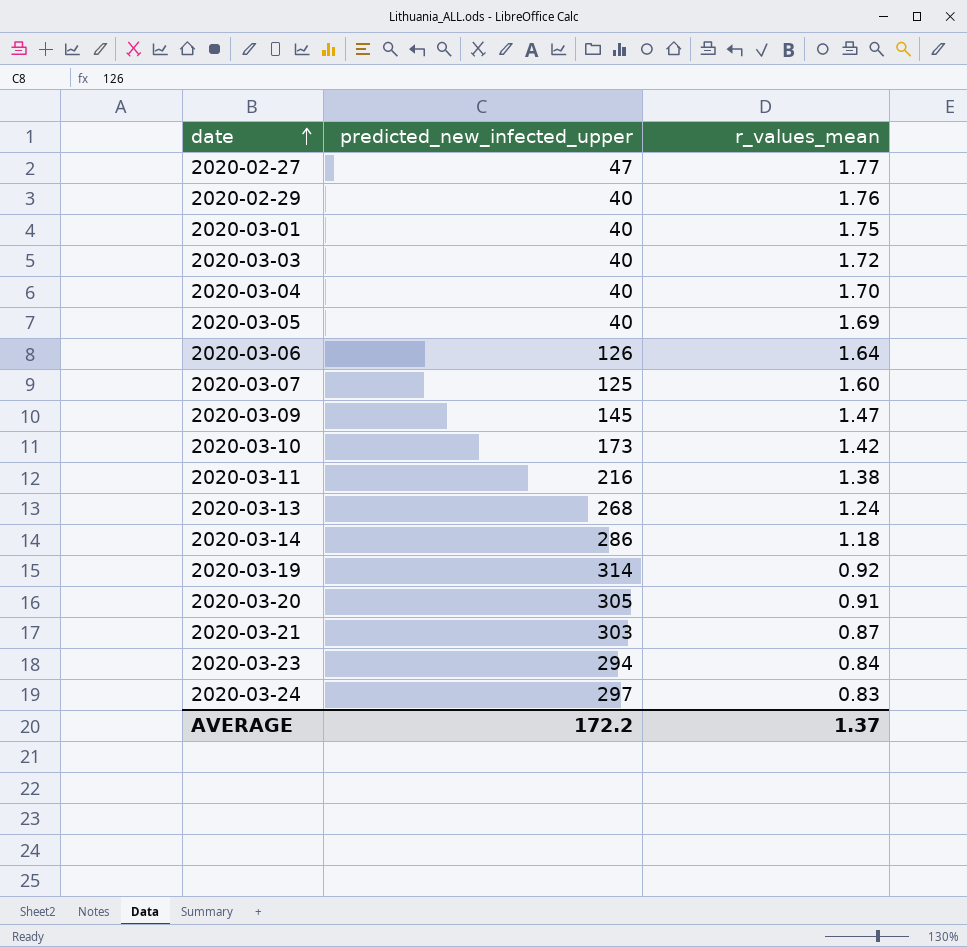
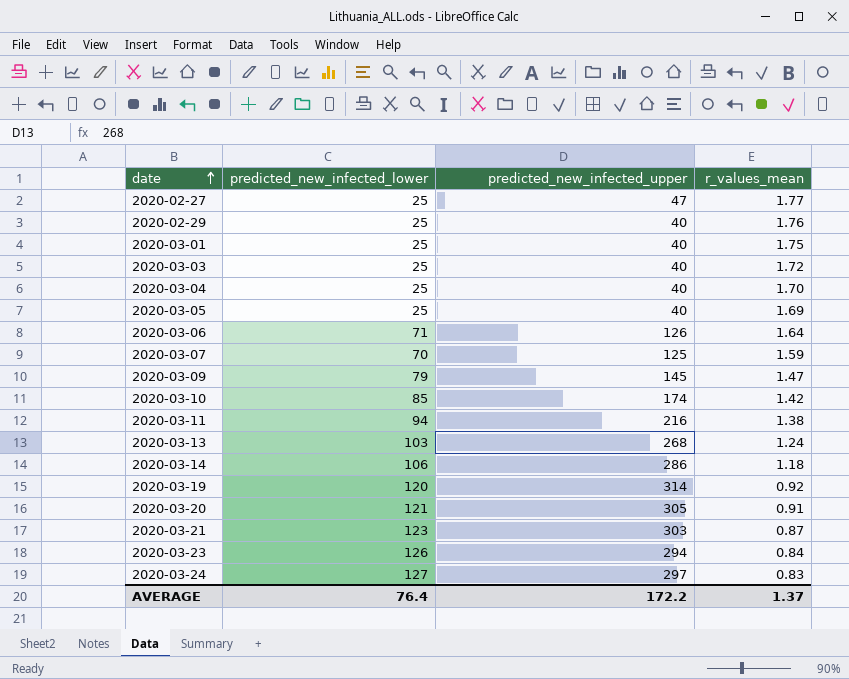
column predicted_new_infected_lower | position: none -> 2
2020-03-07 | r_values_mean: 1.60 -> 1.59
2020-03-10 | predicted_new_infected_upper: 173 -> 174

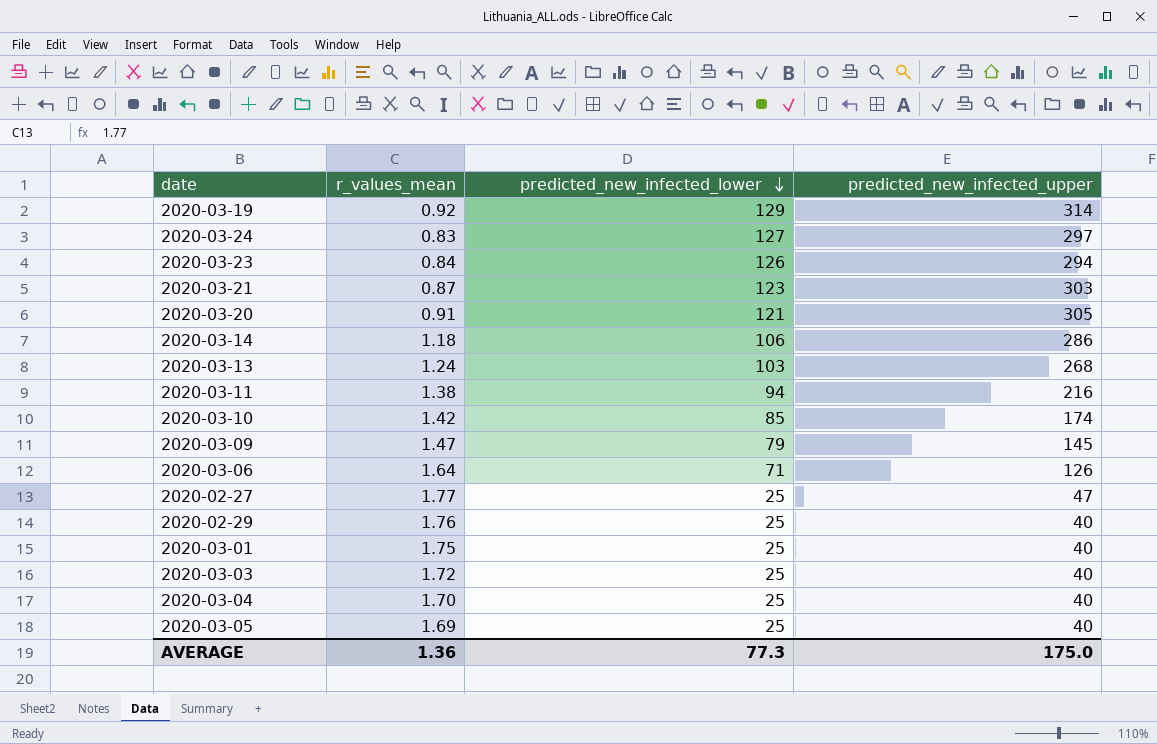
row order: date ascending -> predicted_new_infected_lower descending
column r_values_mean | position: 4 -> 2
row 2020-03-07: 70 | 125 | 1.59 -> none
2020-03-19 | predicted_new_infected_lower: 120 -> 129
AVERAGE | r_values_mean: 1.37 -> 1.36
AVERAGE | predicted_new_infected_lower: 76.4 -> 77.3
AVERAGE | predicted_new_infected_upper: 172.2 -> 175.0

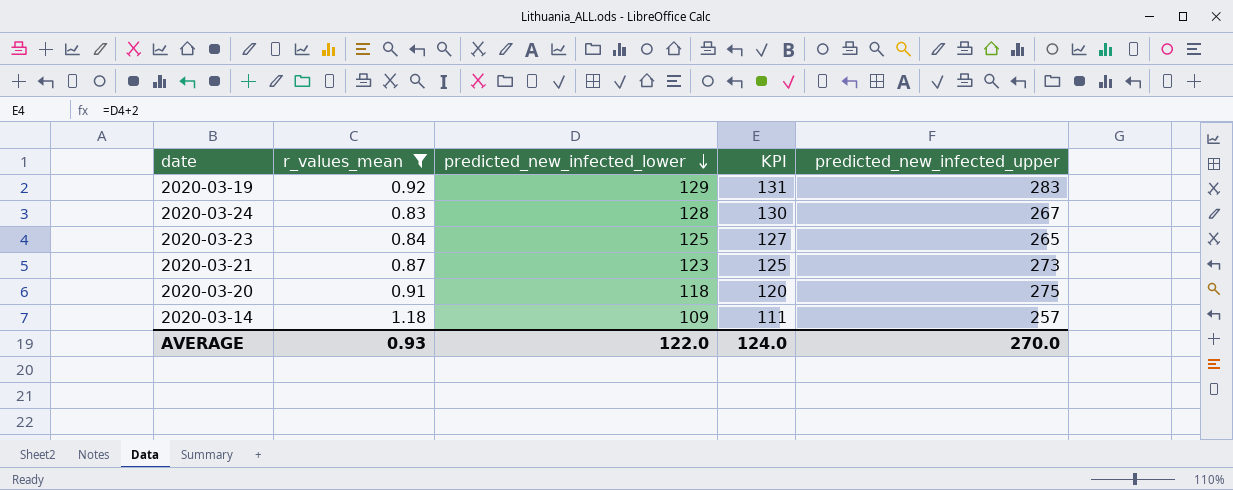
filter: none -> r_values_mean <= 1.18
column KPI | formula: none -> [predicted_new_infected_lower] + 2
2020-03-19 | predicted_new_infected_upper: 314 -> 283
2020-03-24 | predicted_new_infected_lower: 127 -> 128
2020-03-24 | predicted_new_infected_upper: 297 -> 267
2020-03-23 | predicted_new_infected_lower: 126 -> 125
2020-03-23 | predicted_new_infected_upper: 294 -> 265
2020-03-21 | predicted_new_infected_upper: 303 -> 273
2020-03-20 | predicted_new_infected_lower: 121 -> 118
2020-03-20 | predicted_new_infected_upper: 305 -> 275
2020-03-14 | predicted_new_infected_lower: 106 -> 109
2020-03-14 | predicted_new_infected_upper: 286 -> 257
AVERAGE | r_values_mean: 1.36 -> 0.93
AVERAGE | predicted_new_infected_lower: 77.3 -> 122.0
AVERAGE | predicted_new_infected_upper: 175.0 -> 270.0

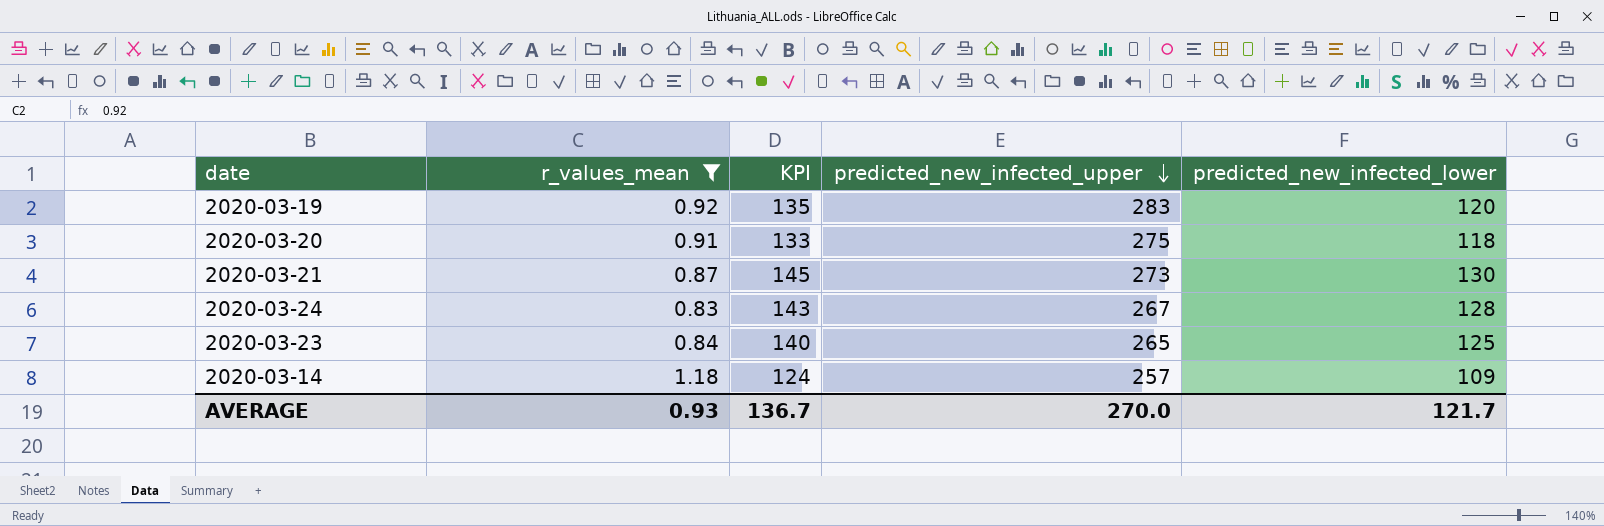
row order: predicted_new_infected_lower descending -> predicted_new_infected_upper descending
column KPI | formula: [predicted_new_infected_lower] + 2 -> [predicted_new_infected_lower] + 15
column predicted_new_infected_lower | position: 3 -> 5
2020-03-19 | predicted_new_infected_lower: 129 -> 120
2020-03-21 | predicted_new_infected_lower: 123 -> 130
AVERAGE | KPI: 124.0 -> 136.7
AVERAGE | predicted_new_infected_lower: 122.0 -> 121.7

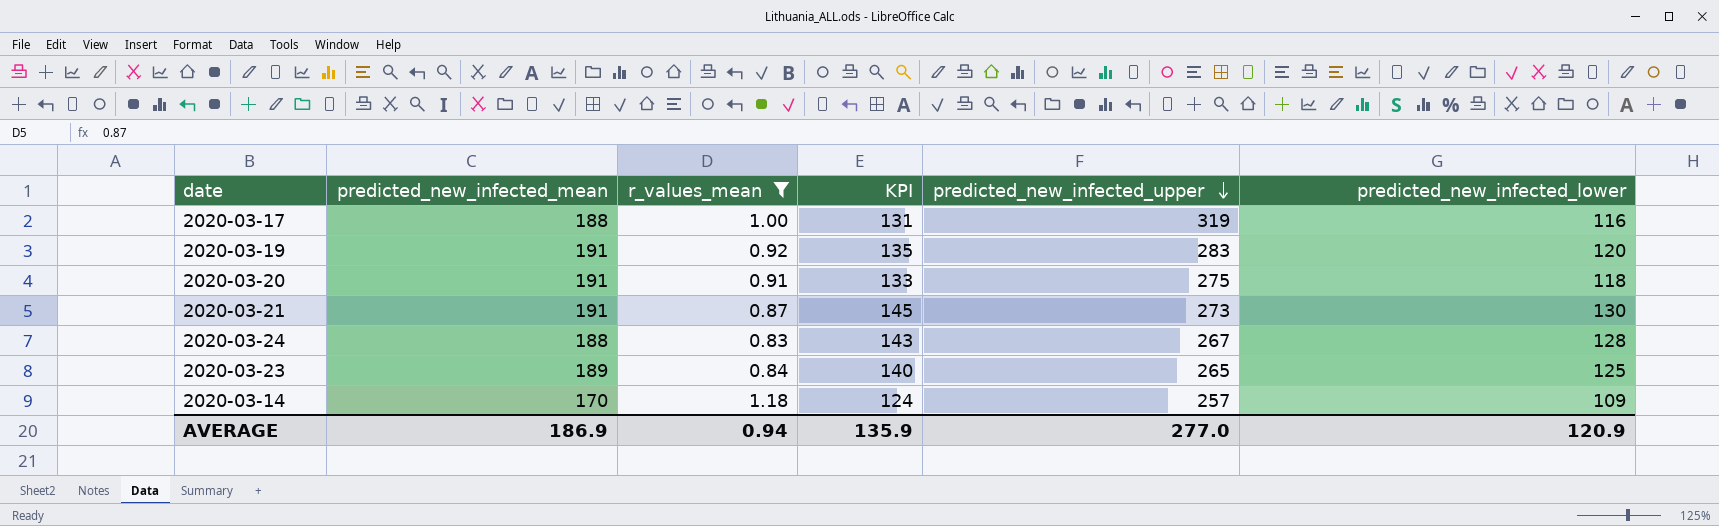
column predicted_new_infected_mean | position: none -> 2
row 2020-03-17: none -> 188 | 1.00 | 131 | 319 | 116
AVERAGE | r_values_mean: 0.93 -> 0.94
AVERAGE | KPI: 136.7 -> 135.9
AVERAGE | predicted_new_infected_upper: 270.0 -> 277.0
AVERAGE | predicted_new_infected_lower: 121.7 -> 120.9

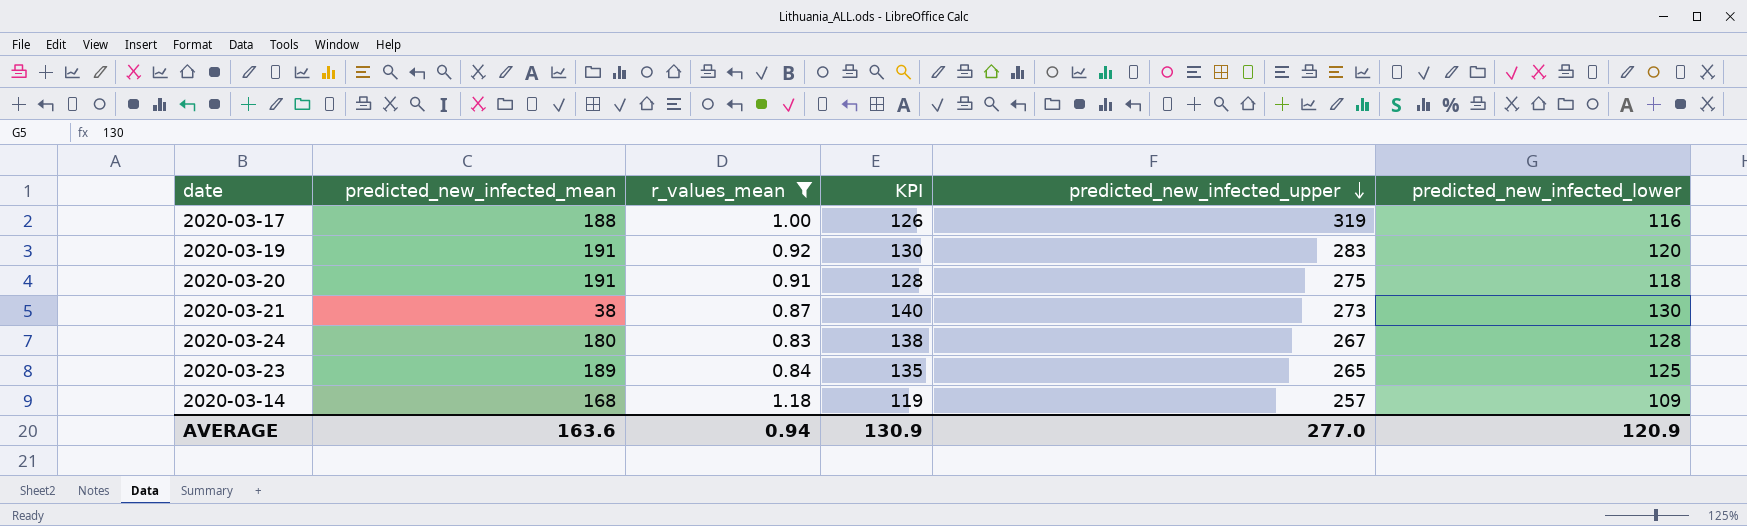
column KPI | formula: [predicted_new_infected_lower] + 15 -> [predicted_new_infected_lower] + 10
2020-03-21 | predicted_new_infected_mean: 191 -> 38
2020-03-24 | predicted_new_infected_mean: 188 -> 180
2020-03-14 | predicted_new_infected_mean: 170 -> 168
AVERAGE | predicted_new_infected_mean: 186.9 -> 163.6
AVERAGE | KPI: 135.9 -> 130.9

